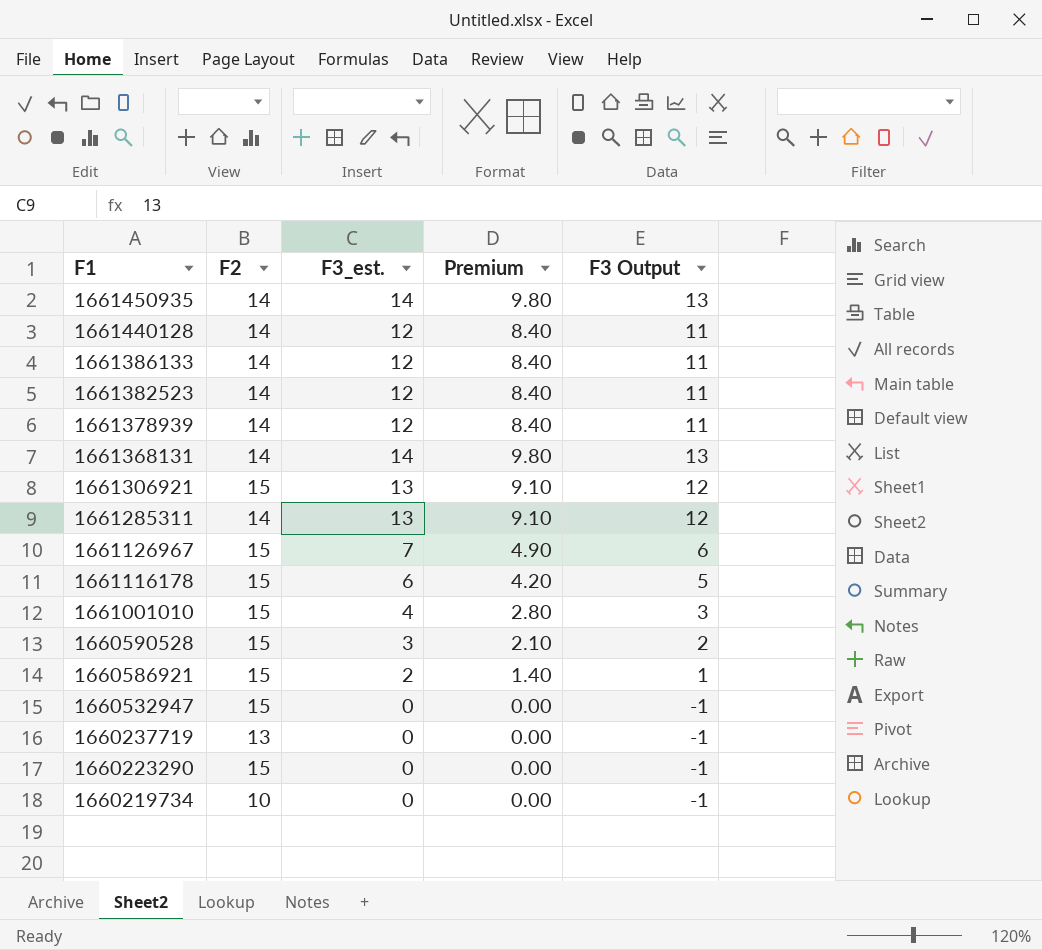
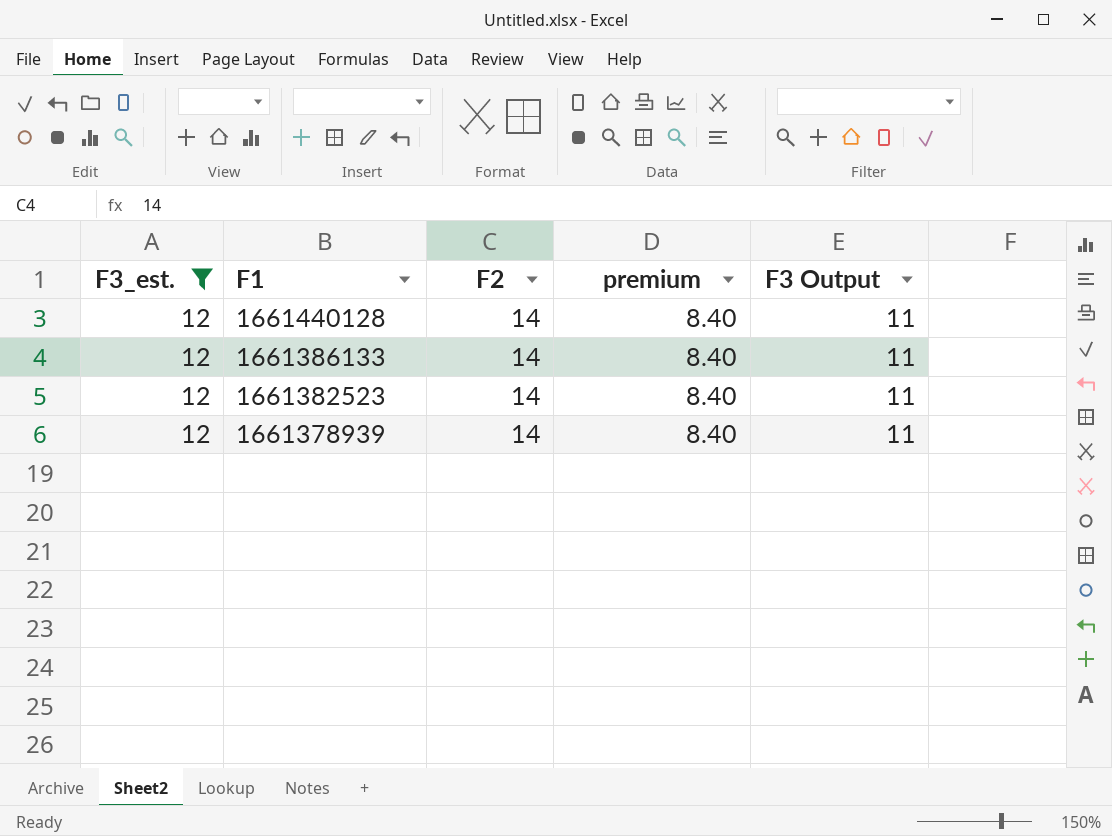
filter: none -> F3_est. = 12
column F3_est. | position: 3 -> 1
column name: Premium -> premium

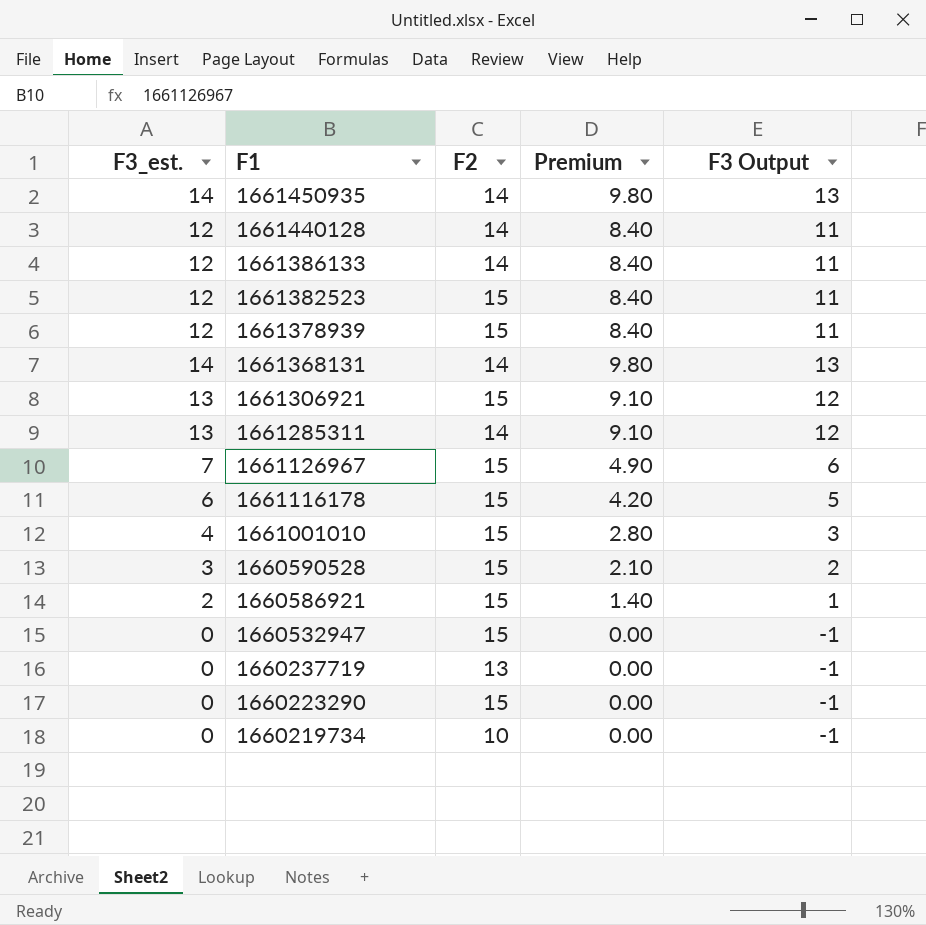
filter: F3_est. = 12 -> none
column name: premium -> Premium
1661382523 | F2: 14 -> 15
1661378939 | F2: 14 -> 15

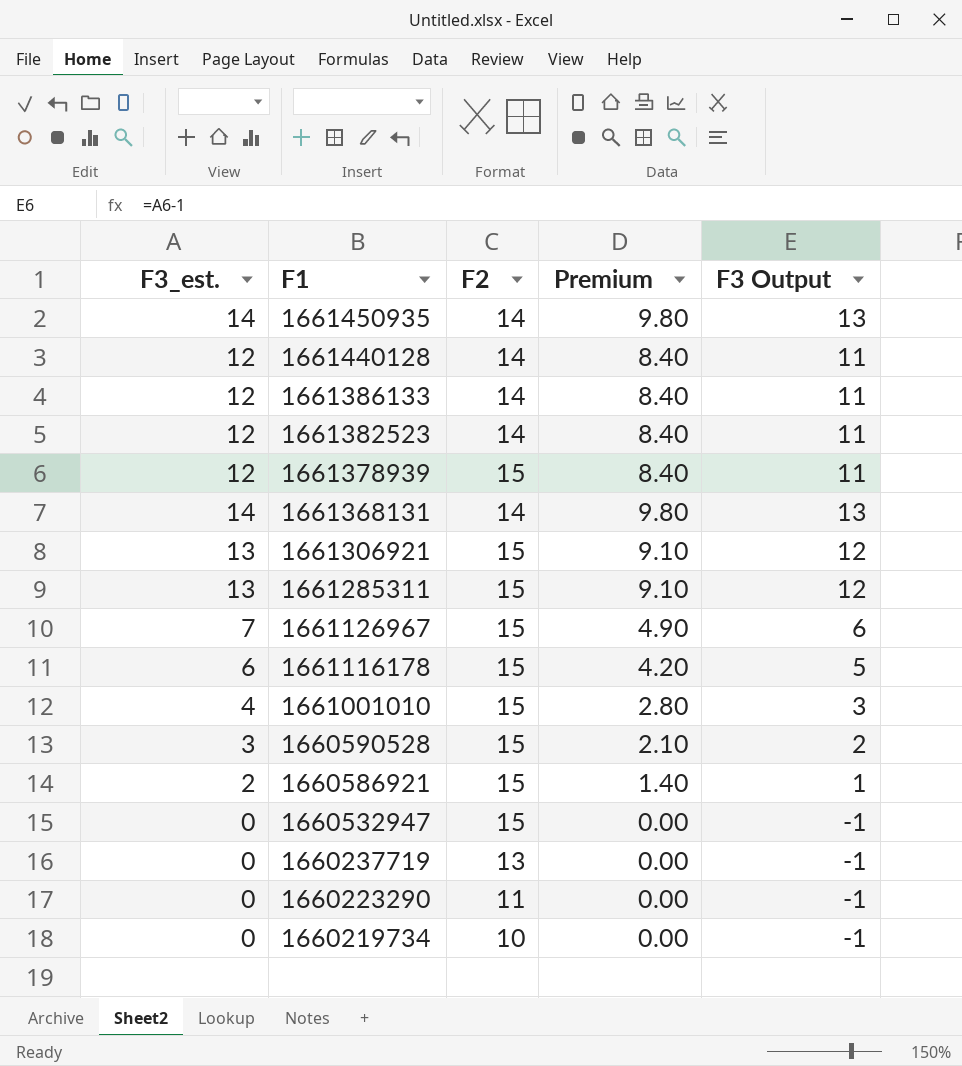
1661382523 | F2: 15 -> 14
1661285311 | F2: 14 -> 15
1660223290 | F2: 15 -> 11

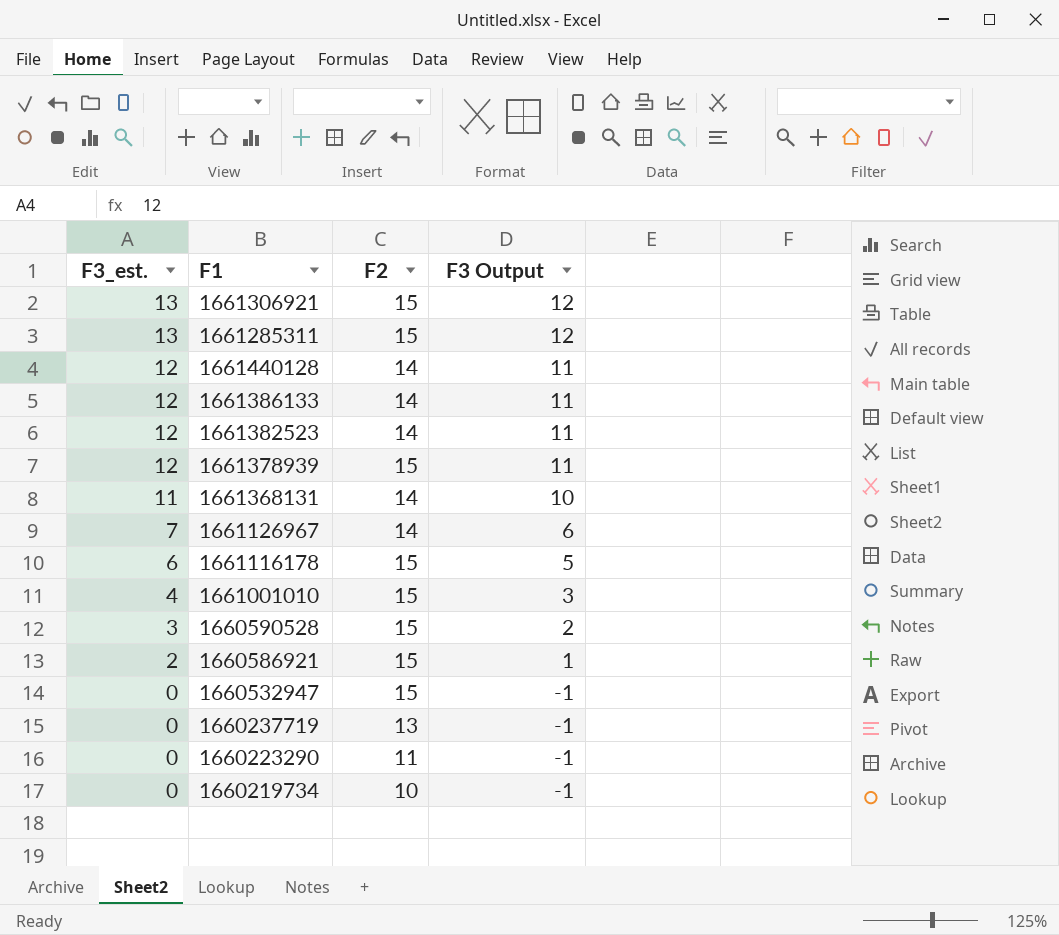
row order: F1 descending -> F3_est. descending
column Premium | formula: [F3_est.] * 0.7 -> none
row 1661450935: 14 | 14 | 9.80 | 13 -> none
1661368131 | F3_est.: 14 -> 11
1661368131 | F3 Output: 13 -> 10
1661126967 | F2: 15 -> 14

